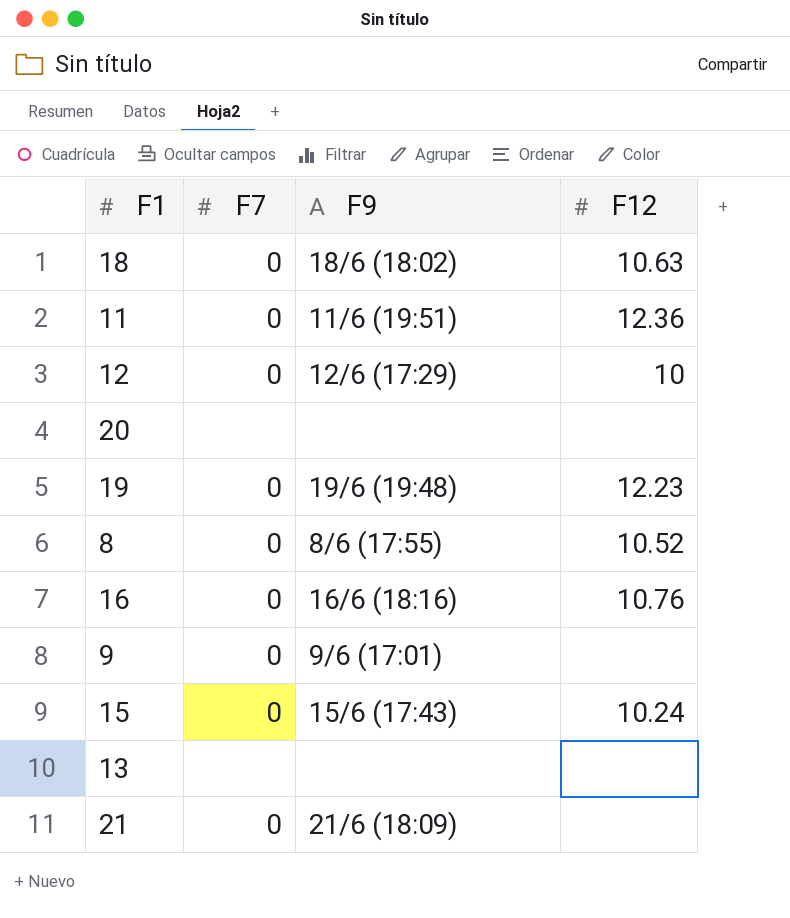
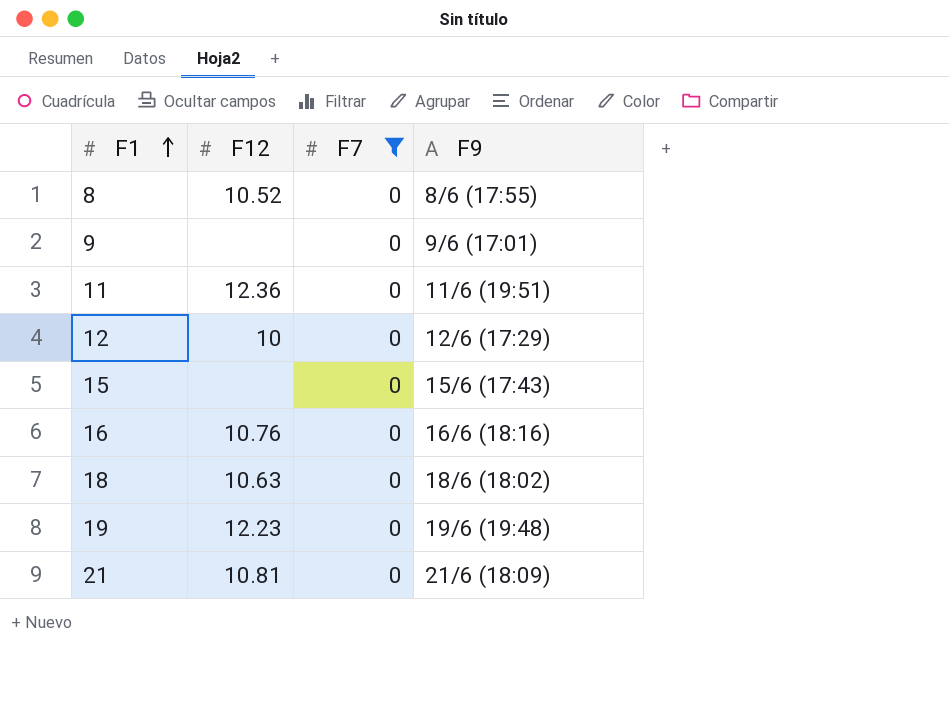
filter: none -> F7 = 0
row order: none -> F1 ascending
column F12 | position: 4 -> 2
15 | F12: 10.24 -> none
21 | F12: none -> 10.81

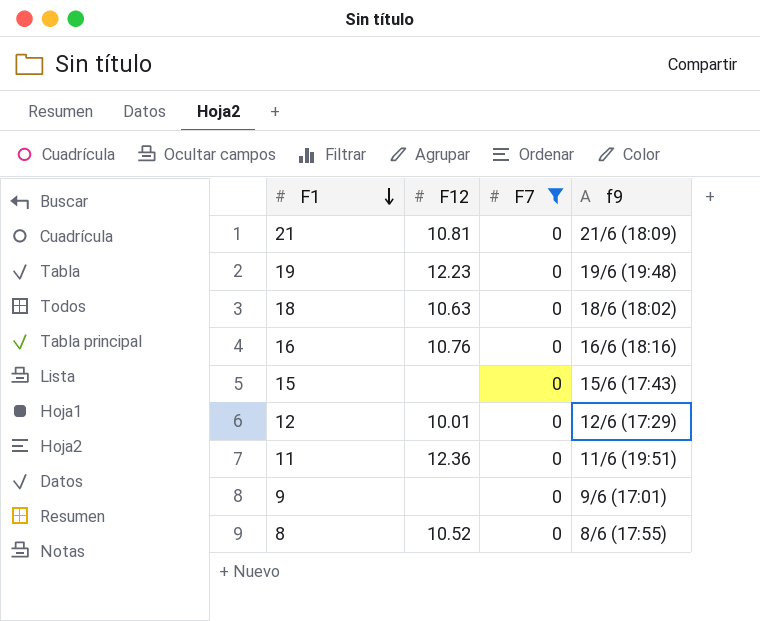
row order: F1 ascending -> F1 descending
column name: F9 -> f9
12 | F12: 10 -> 10.01

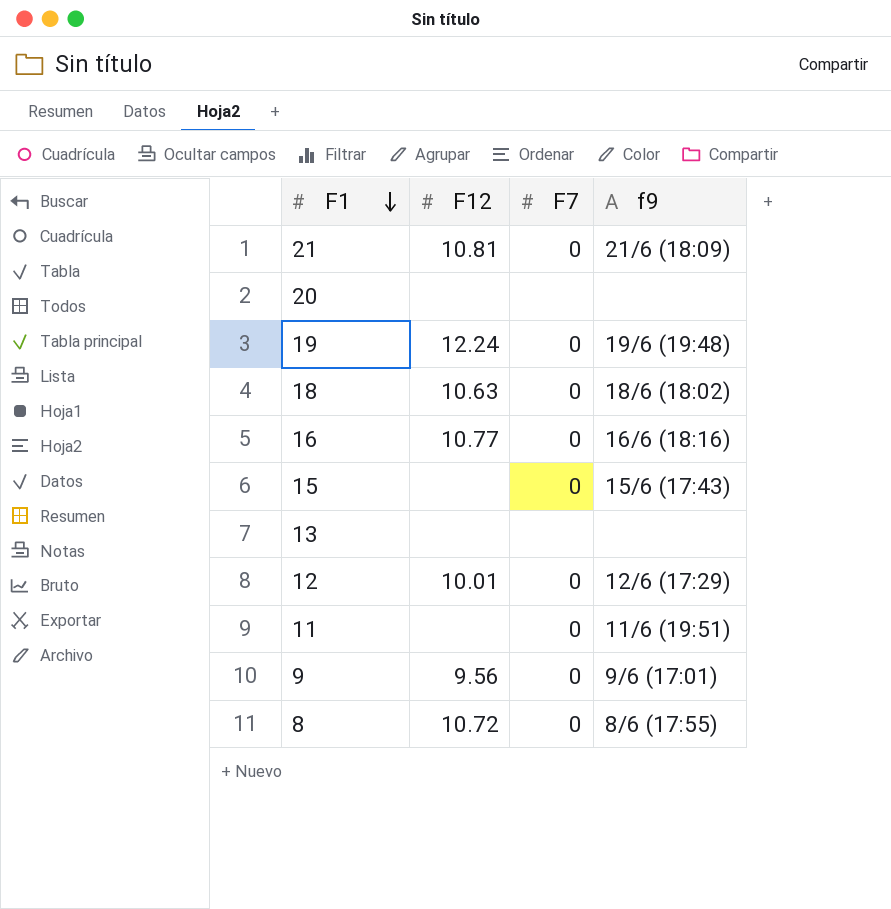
filter: F7 = 0 -> none
19 | F12: 12.23 -> 12.24
16 | F12: 10.76 -> 10.77
11 | F12: 12.36 -> none
9 | F12: none -> 9.56
8 | F12: 10.52 -> 10.72

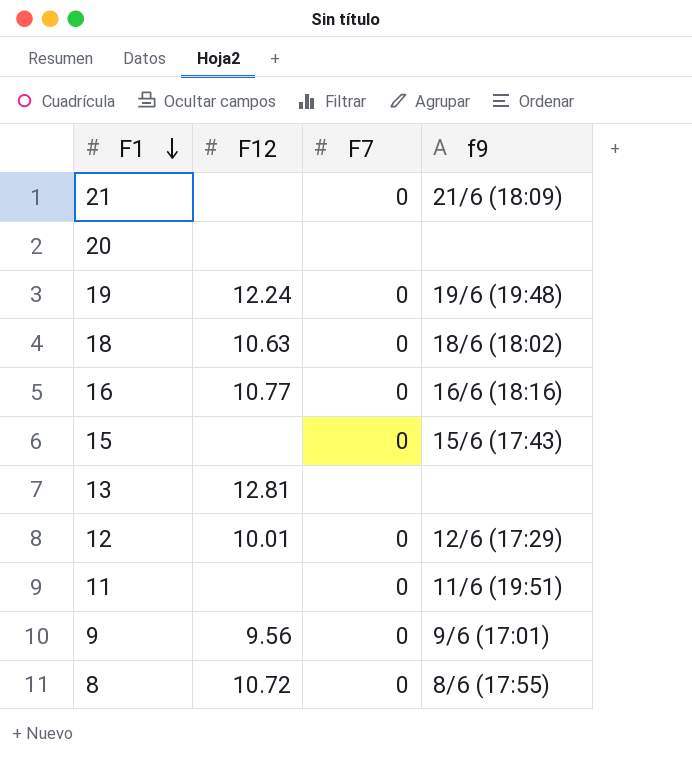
21 | F12: 10.81 -> none
13 | F12: none -> 12.81

